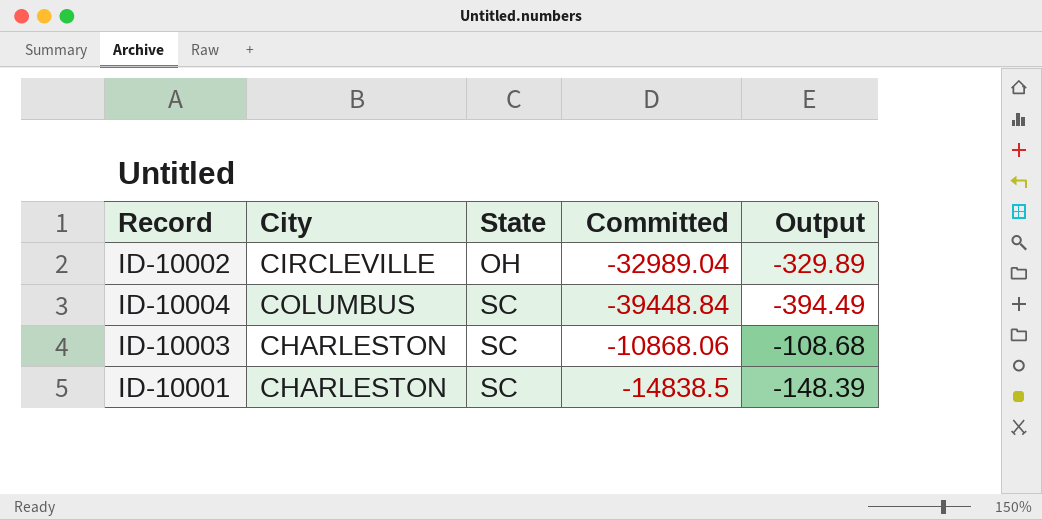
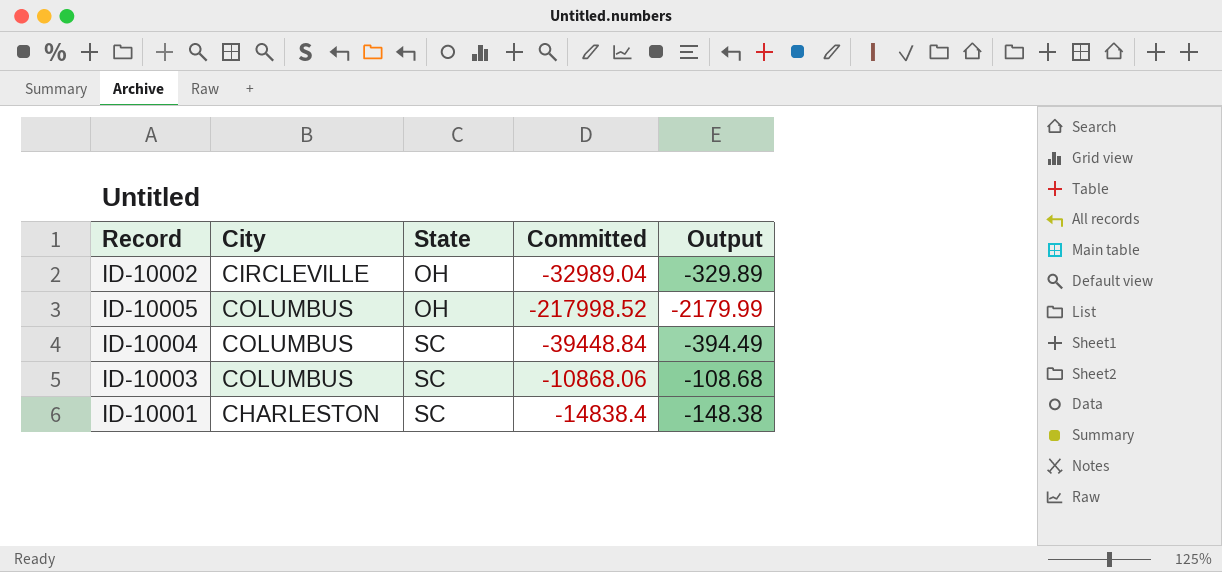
row ID-10005: none -> COLUMBUS | OH | -217998.52 | -2179.99
ID-10003 | City: CHARLESTON -> COLUMBUS
ID-10001 | Committed: -14838.5 -> -14838.4
ID-10001 | Output: -148.39 -> -148.38

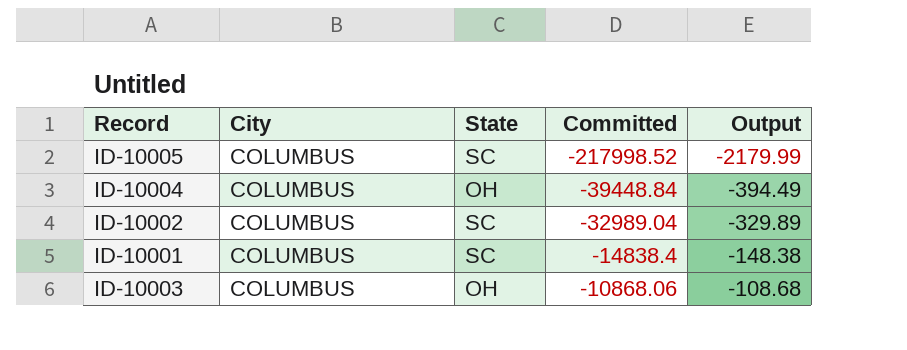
row order: State ascending -> Committed ascending
ID-10005 | State: OH -> SC
ID-10004 | State: SC -> OH
ID-10002 | City: CIRCLEVILLE -> COLUMBUS
ID-10002 | State: OH -> SC
ID-10001 | City: CHARLESTON -> COLUMBUS
ID-10003 | State: SC -> OH

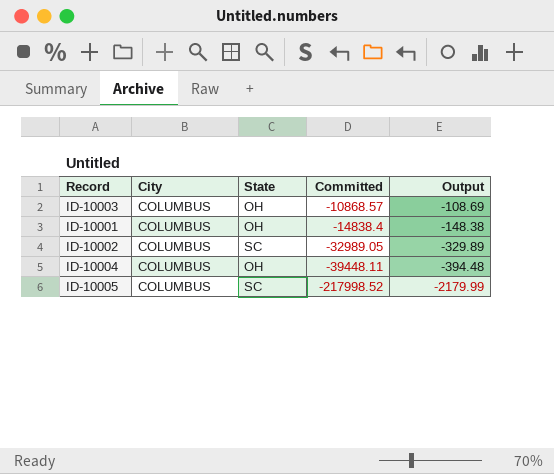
row order: Committed ascending -> Committed descending
ID-10003 | Committed: -10868.06 -> -10868.57
ID-10003 | Output: -108.68 -> -108.69
ID-10001 | State: SC -> OH
ID-10002 | Committed: -32989.04 -> -32989.05
ID-10004 | Committed: -39448.84 -> -39448.11
ID-10004 | Output: -394.49 -> -394.48

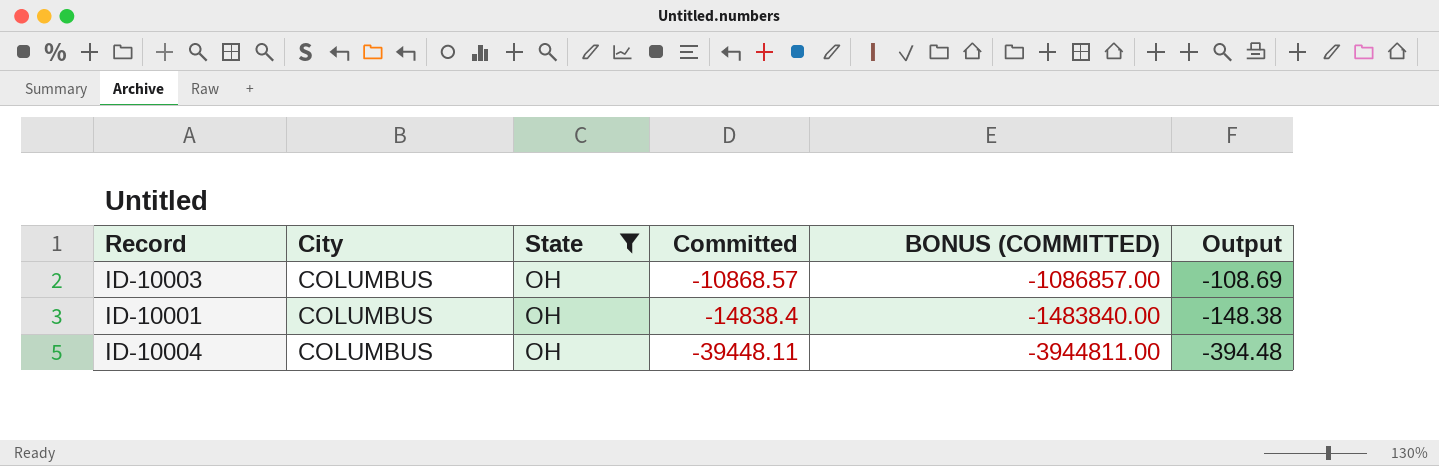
filter: none -> State = OH
column BONUS (COMMITTED) | formula: none -> [Committed] * 100

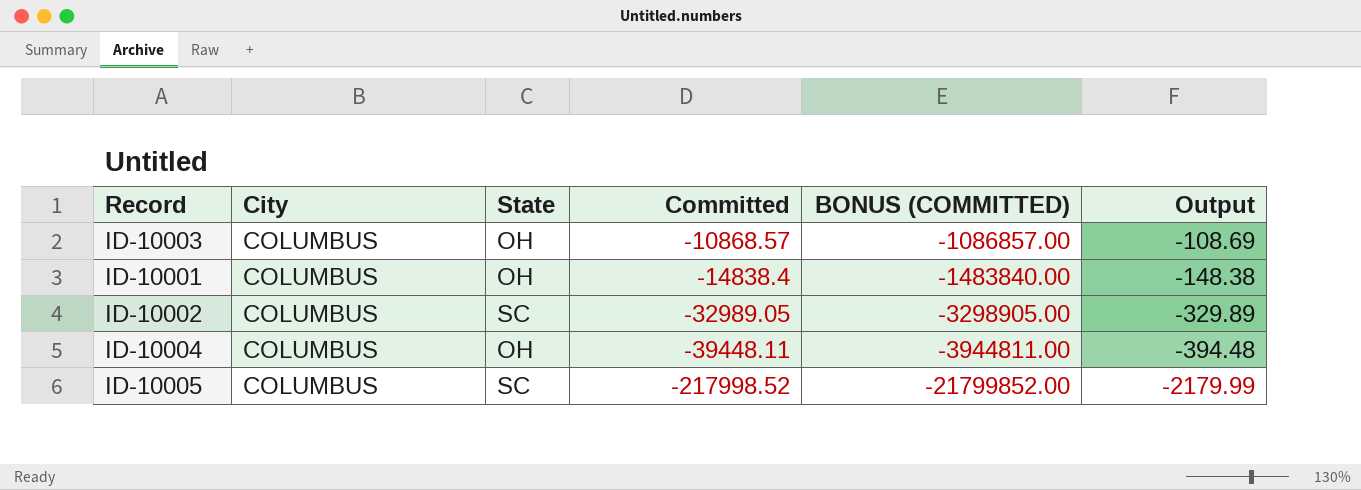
filter: State = OH -> none

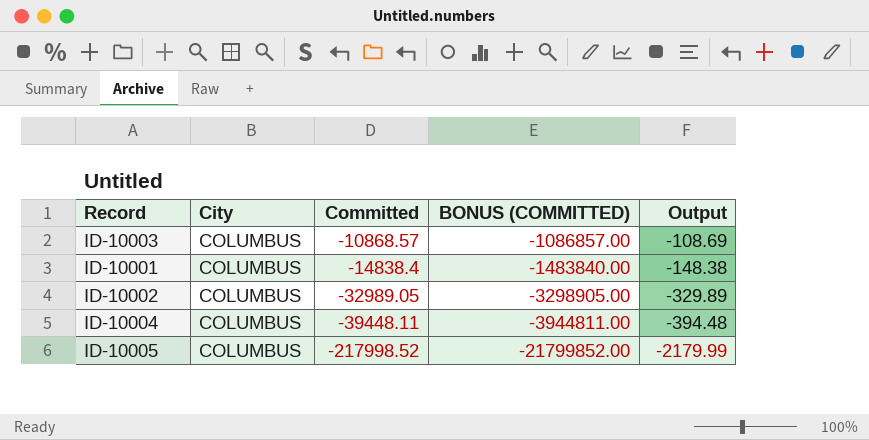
column State | position: 3 -> none

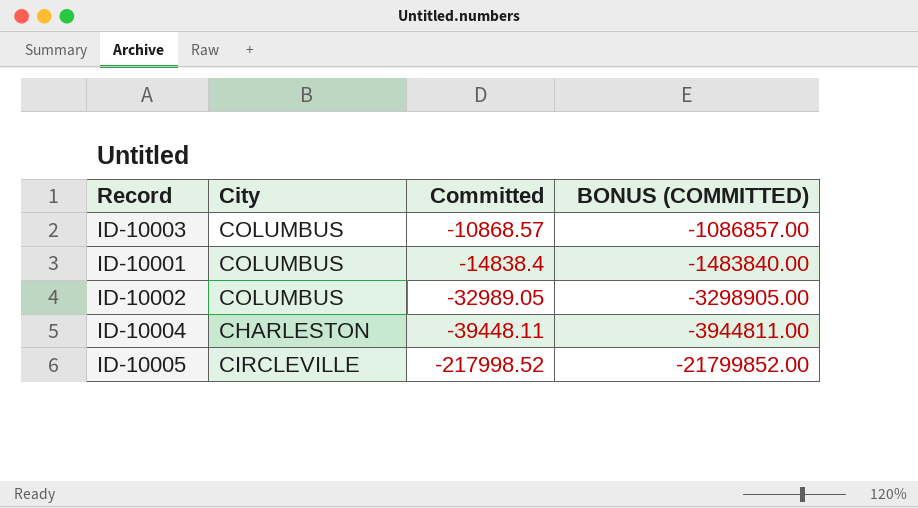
column Output | formula: [Committed] * 0.01 -> none
ID-10004 | City: COLUMBUS -> CHARLESTON
ID-10005 | City: COLUMBUS -> CIRCLEVILLE

